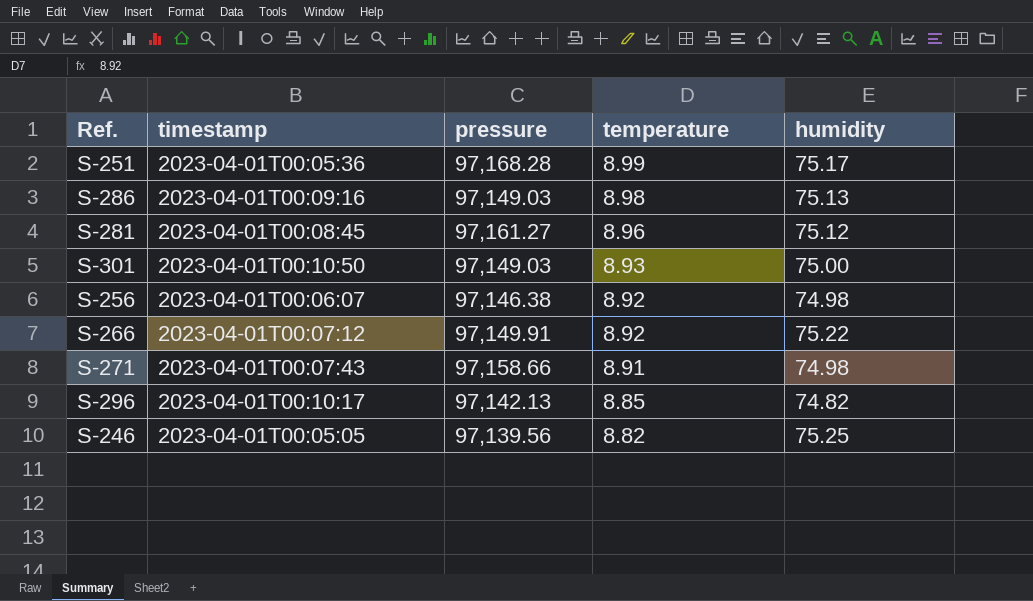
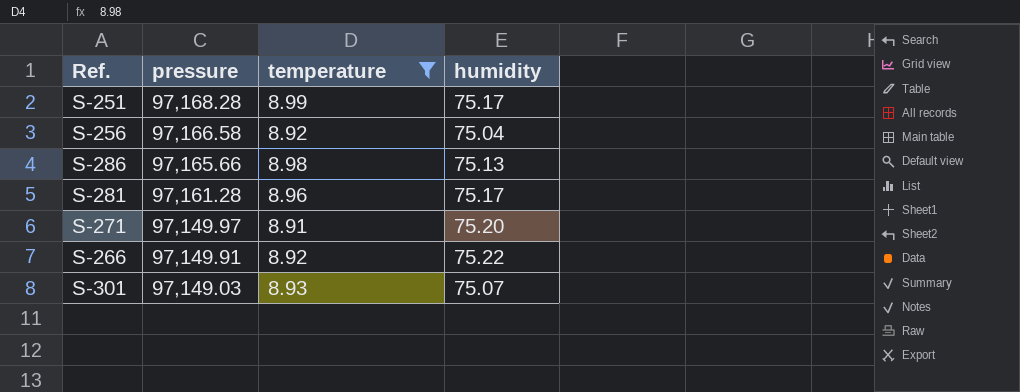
filter: none -> temperature >= 8.91
row order: temperature descending -> pressure descending
column timestamp | position: 2 -> none
S-256 | pressure: 97,146.38 -> 97,166.58
S-256 | humidity: 74.98 -> 75.04
S-286 | pressure: 97,149.03 -> 97,165.66
S-281 | pressure: 97,161.27 -> 97,161.28
S-281 | humidity: 75.12 -> 75.17
S-271 | pressure: 97,158.66 -> 97,149.97
S-271 | humidity: 74.98 -> 75.20
S-301 | humidity: 75.00 -> 75.07

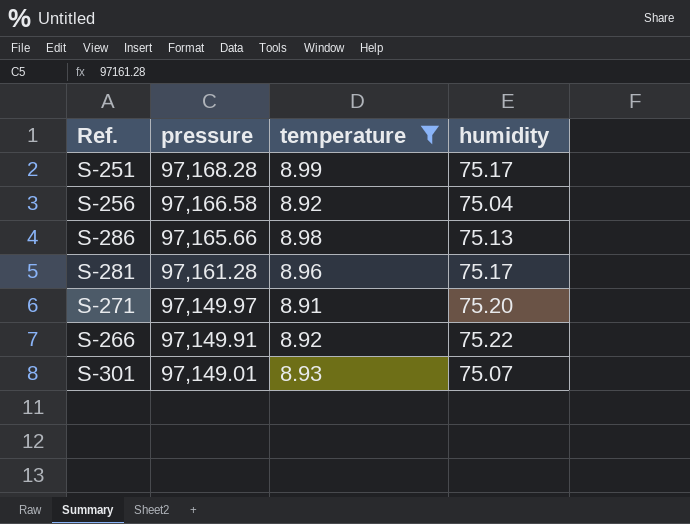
S-301 | pressure: 97,149.03 -> 97,149.01

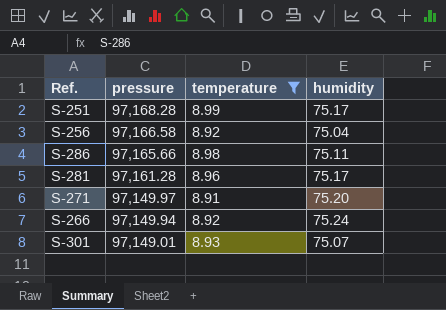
S-286 | humidity: 75.13 -> 75.11
S-266 | pressure: 97,149.91 -> 97,149.94
S-266 | humidity: 75.22 -> 75.24

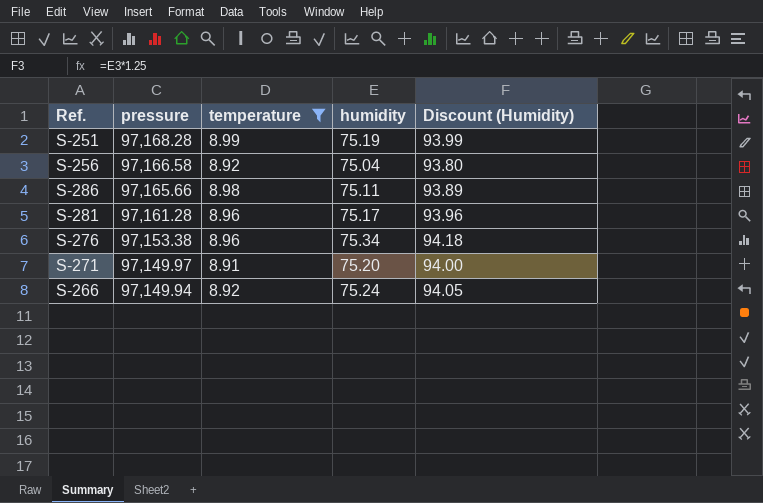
column Discount (Humidity) | formula: none -> [humidity] * 1.25
row S-301: 97,149.01 | 8.93 | 75.07 -> none
S-251 | humidity: 75.17 -> 75.19
row S-276: none -> 97,153.38 | 8.96 | 75.34 | 94.18

